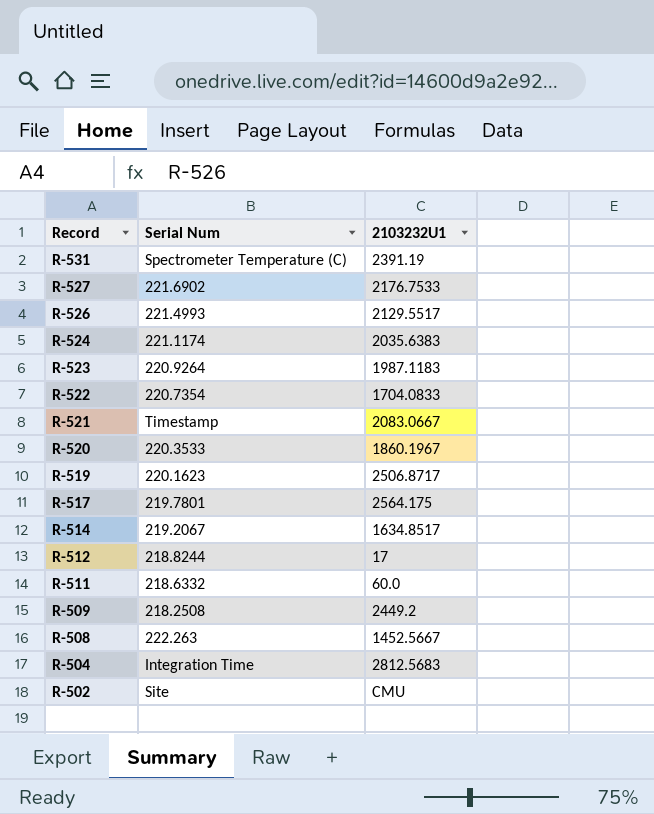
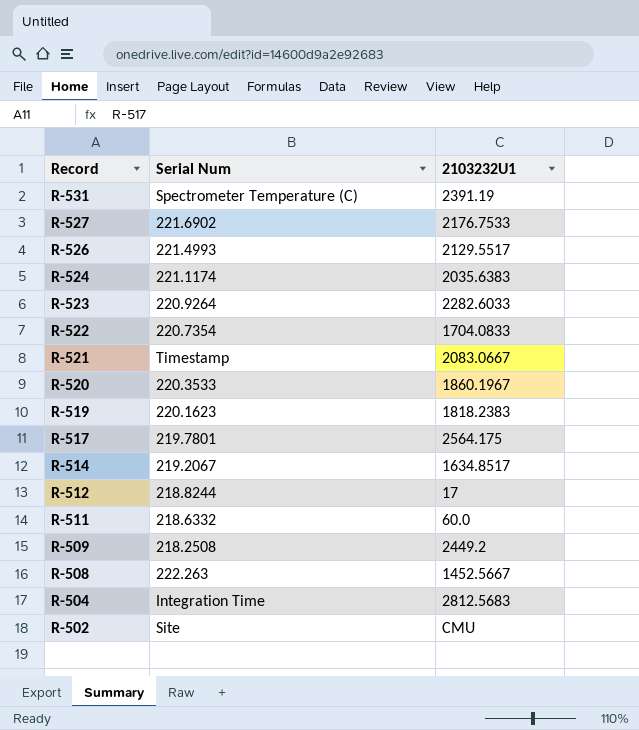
R-523 | 2103232U1: 1987.1183 -> 2282.6033
R-519 | 2103232U1: 2506.8717 -> 1818.2383

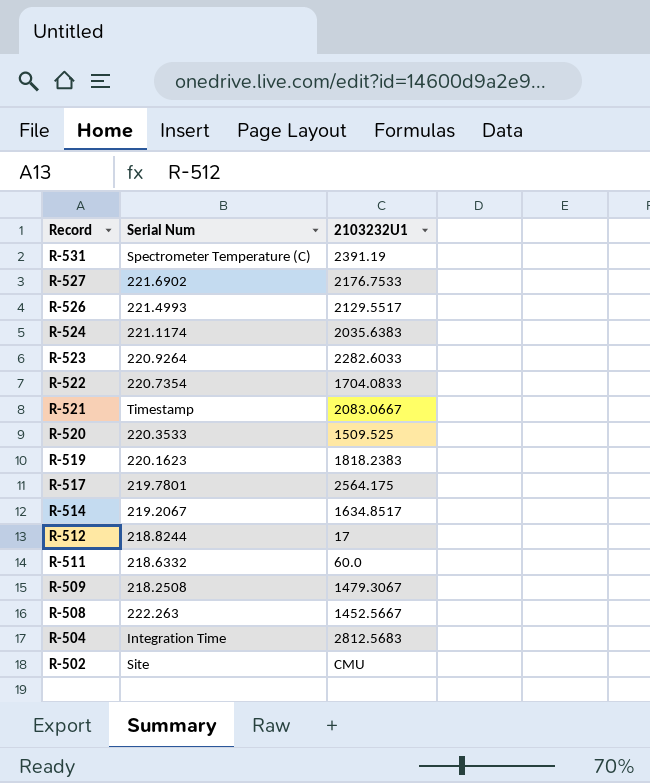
R-520 | 2103232U1: 1860.1967 -> 1509.525
R-509 | 2103232U1: 2449.2 -> 1479.3067

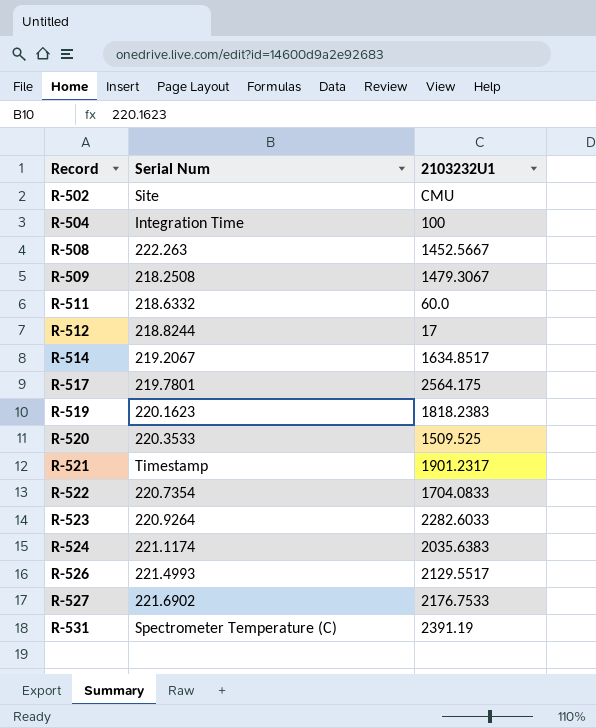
row order: Record descending -> Record ascending
R-504 | 2103232U1: 2812.5683 -> 100
R-521 | 2103232U1: 2083.0667 -> 1901.2317

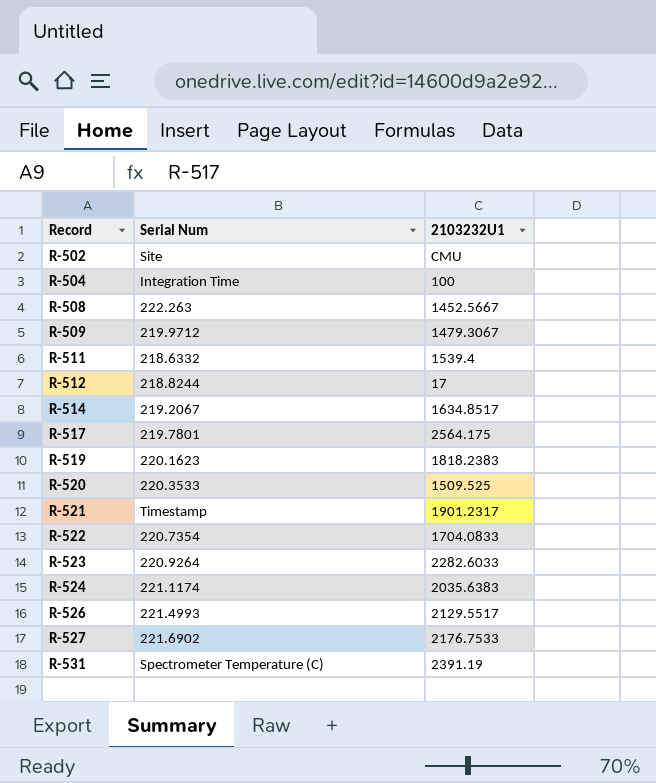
R-509 | Serial Num: 218.2508 -> 219.9712
R-511 | 2103232U1: 60.0 -> 1539.4

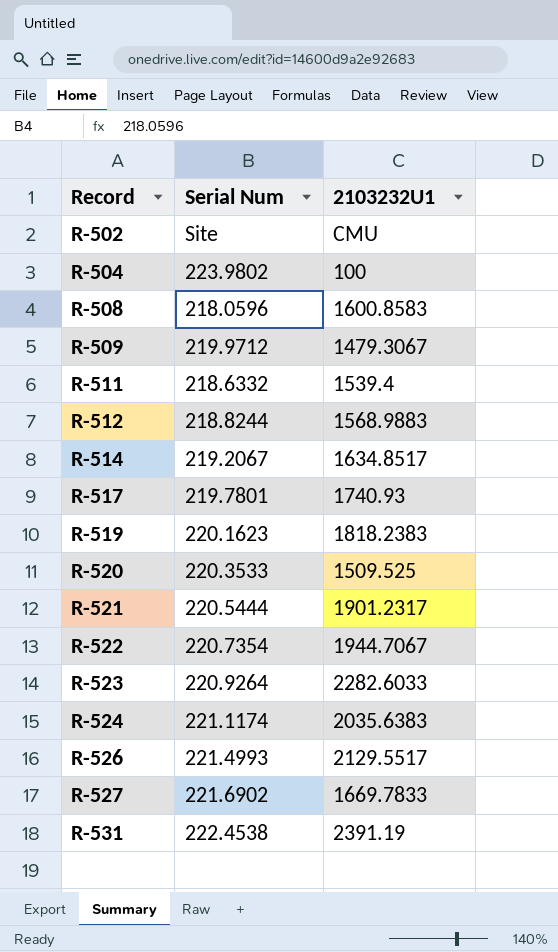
R-504 | Serial Num: Integration Time -> 223.9802
R-508 | Serial Num: 222.263 -> 218.0596
R-508 | 2103232U1: 1452.5667 -> 1600.8583
R-512 | 2103232U1: 17 -> 1568.9883
R-517 | 2103232U1: 2564.175 -> 1740.93
R-521 | Serial Num: Timestamp -> 220.5444
R-522 | 2103232U1: 1704.0833 -> 1944.7067
R-527 | 2103232U1: 2176.7533 -> 1669.7833
R-531 | Serial Num: Spectrometer Temperature (C) -> 222.4538

